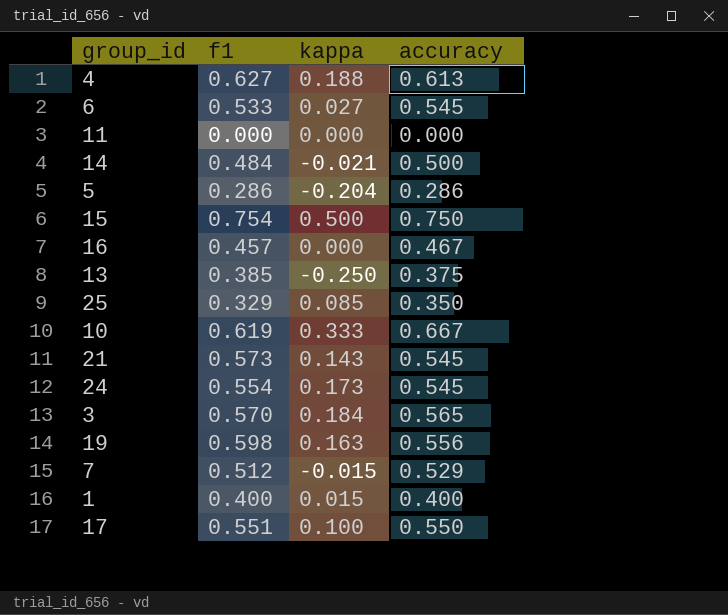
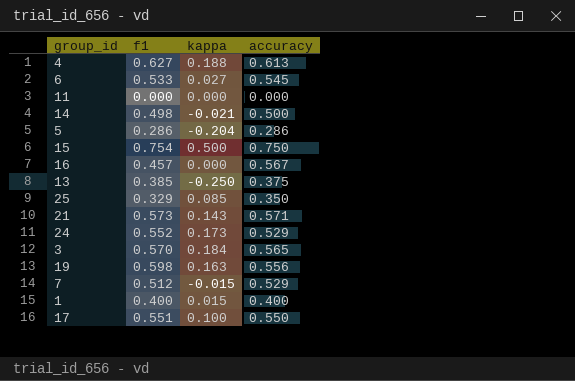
row 10: 0.619 | 0.333 | 0.667 -> none
14 | f1: 0.484 -> 0.498
16 | accuracy: 0.467 -> 0.567
21 | accuracy: 0.545 -> 0.571
24 | f1: 0.554 -> 0.552
24 | accuracy: 0.545 -> 0.529

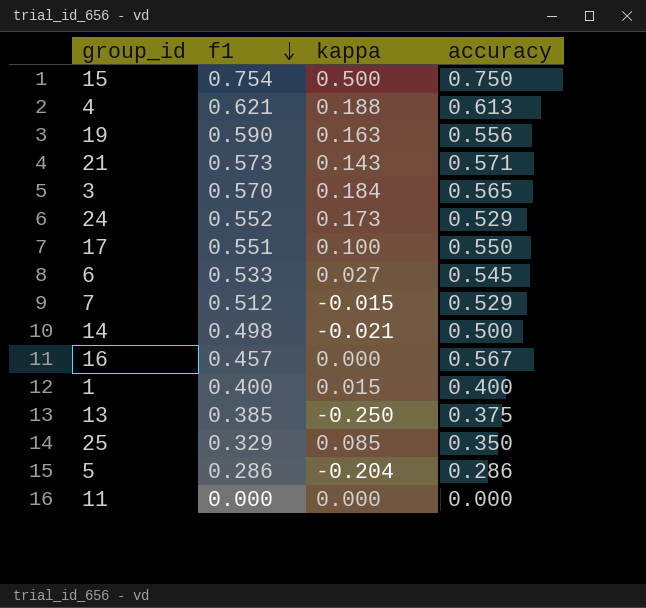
row order: none -> f1 descending
4 | f1: 0.627 -> 0.621
19 | f1: 0.598 -> 0.590

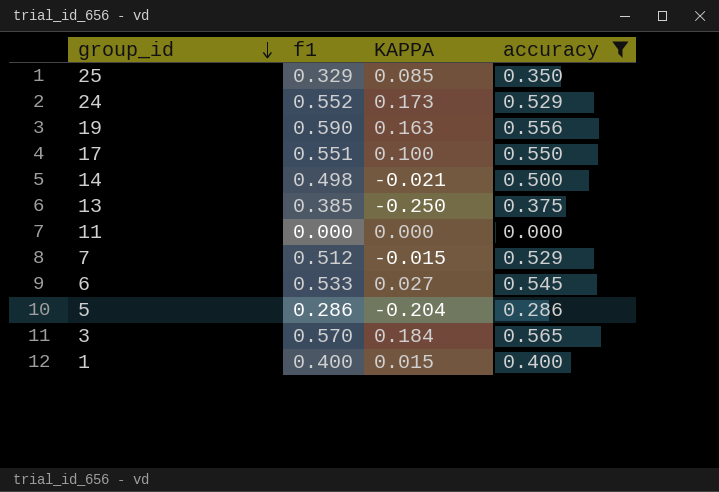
filter: none -> accuracy <= 0.565
row order: f1 descending -> group_id descending
column name: kappa -> KAPPA

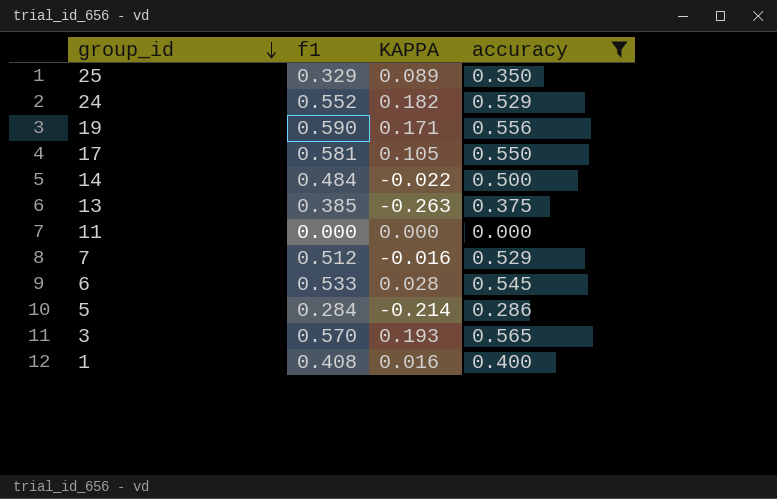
25 | KAPPA: 0.085 -> 0.089
24 | KAPPA: 0.173 -> 0.182
19 | KAPPA: 0.163 -> 0.171
17 | f1: 0.551 -> 0.581
17 | KAPPA: 0.100 -> 0.105
14 | f1: 0.498 -> 0.484
14 | KAPPA: -0.021 -> -0.022
13 | KAPPA: -0.250 -> -0.263
7 | KAPPA: -0.015 -> -0.016
6 | KAPPA: 0.027 -> 0.028
5 | f1: 0.286 -> 0.284
5 | KAPPA: -0.204 -> -0.214
3 | KAPPA: 0.184 -> 0.193
1 | f1: 0.400 -> 0.408
1 | KAPPA: 0.015 -> 0.016

